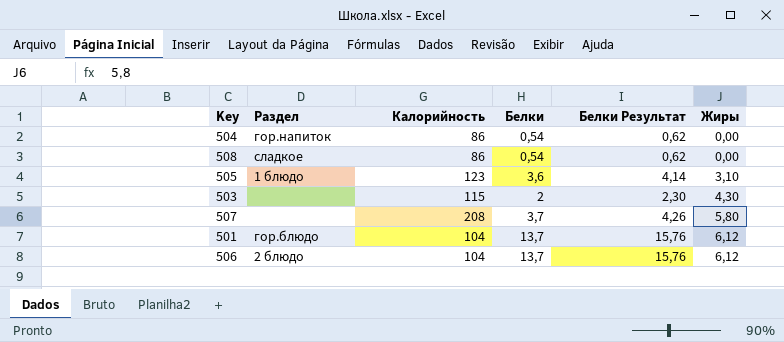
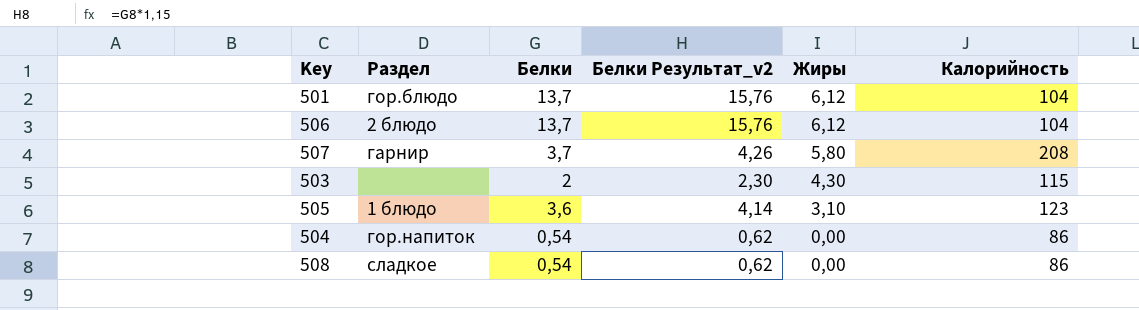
row order: Жиры ascending -> Жиры descending
column name: Белки Результат -> Белки Результат_v2
column Калорийность | position: 3 -> 6
507 | Раздел: none -> гарнир

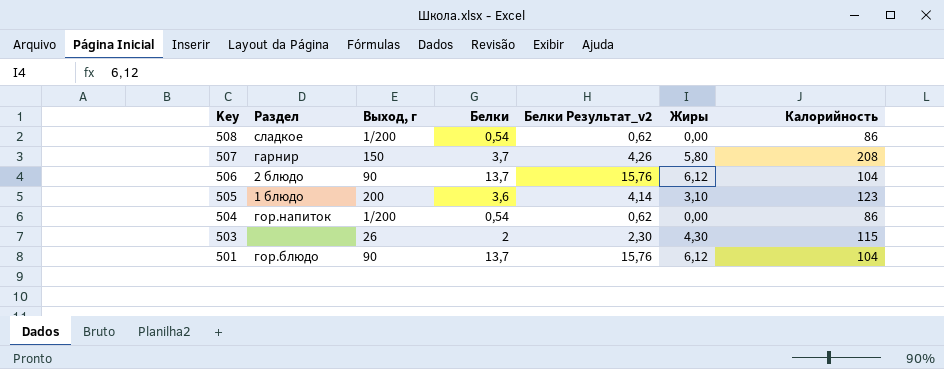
row order: Жиры descending -> Key descending
column Выход, г | position: none -> 3

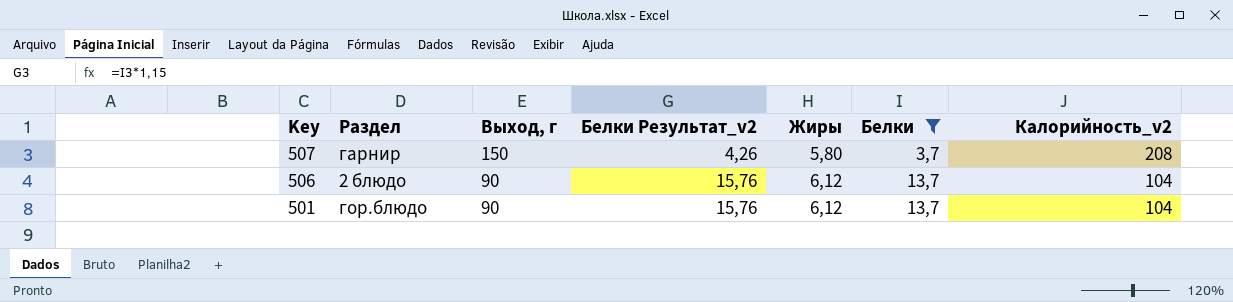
filter: none -> Белки >= 3,7
column Белки | position: 4 -> 6
column name: Калорийность -> Калорийность_v2

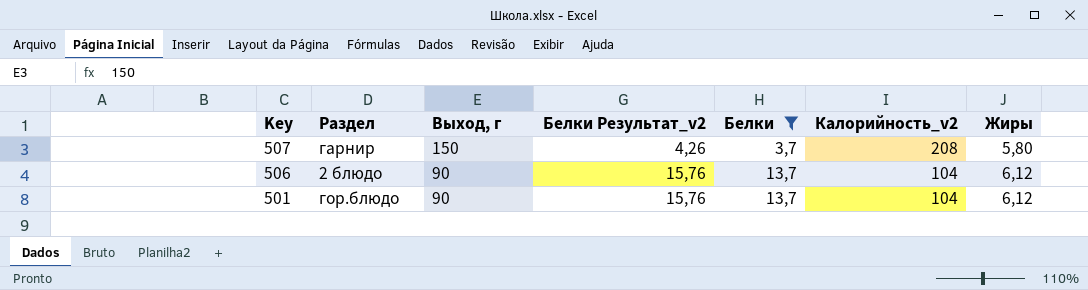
column Жиры | position: 5 -> 7

